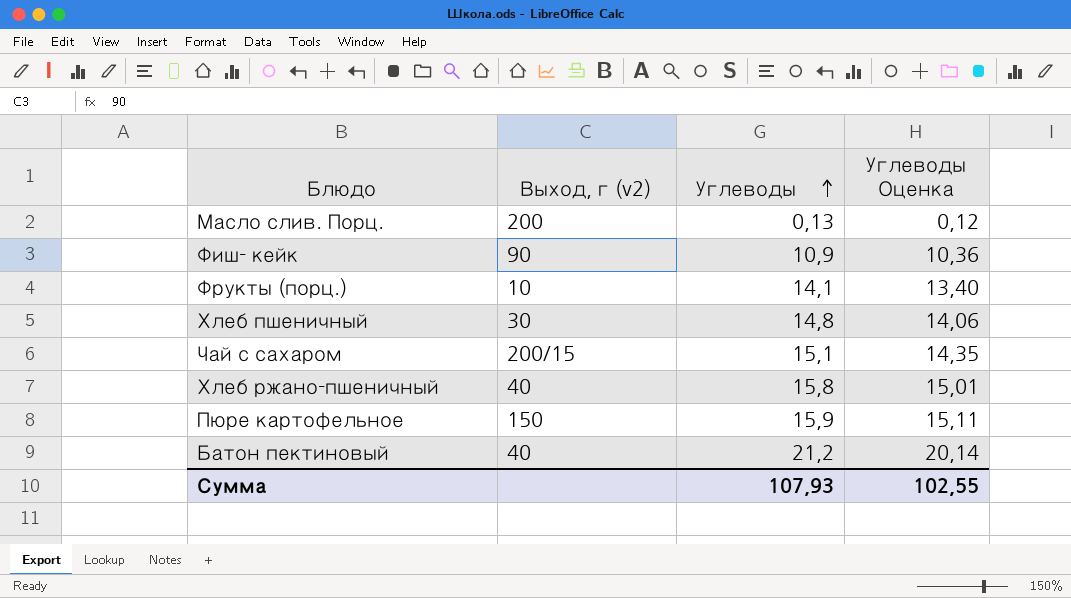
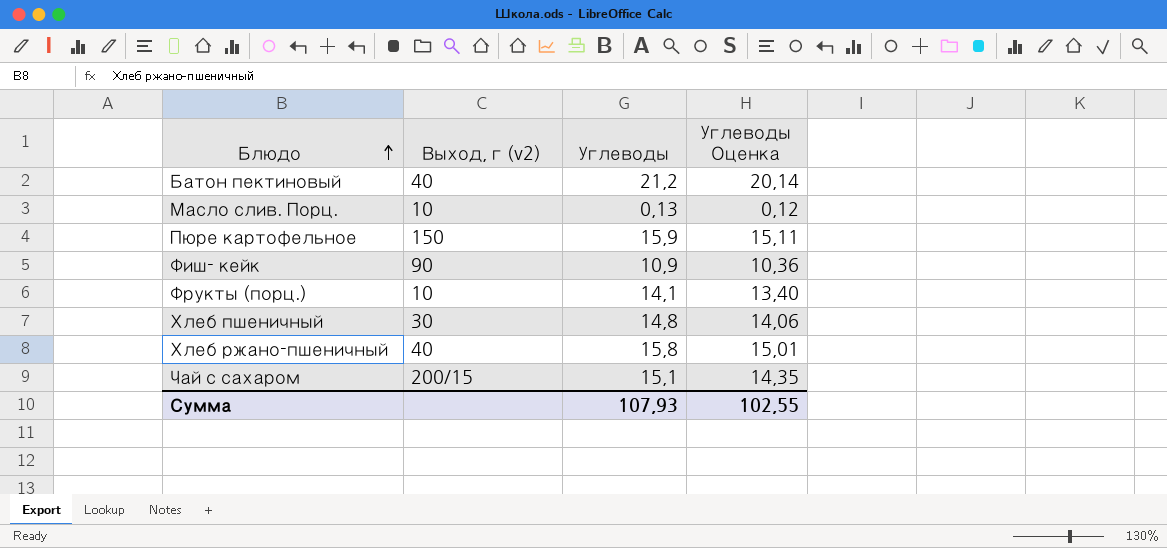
row order: Углеводы ascending -> Блюдо ascending
Масло слив. Порц. | Выход, г (v2): 200 -> 10

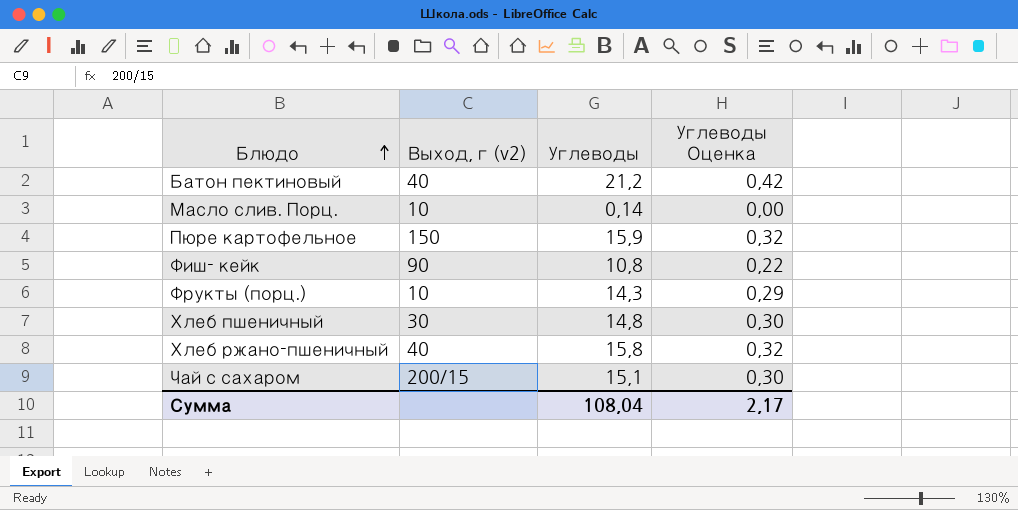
column Углеводы Оценка | formula: [Углеводы] * 0,95 -> [Углеводы] * 0,02
Масло слив. Порц. | Углеводы: 0,13 -> 0,14
Фиш- кейк | Углеводы: 10,9 -> 10,8
Фрукты (порц.) | Углеводы: 14,1 -> 14,3
Сумма | Углеводы: 107,93 -> 108,04
Сумма | Углеводы Оценка: 102,55 -> 2,17

